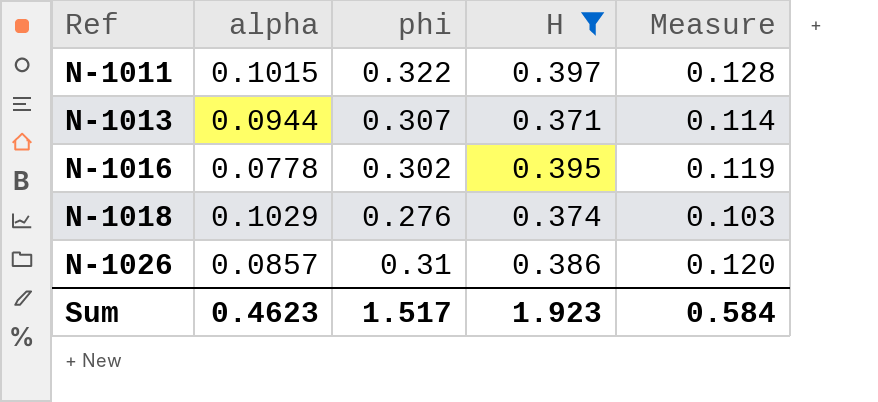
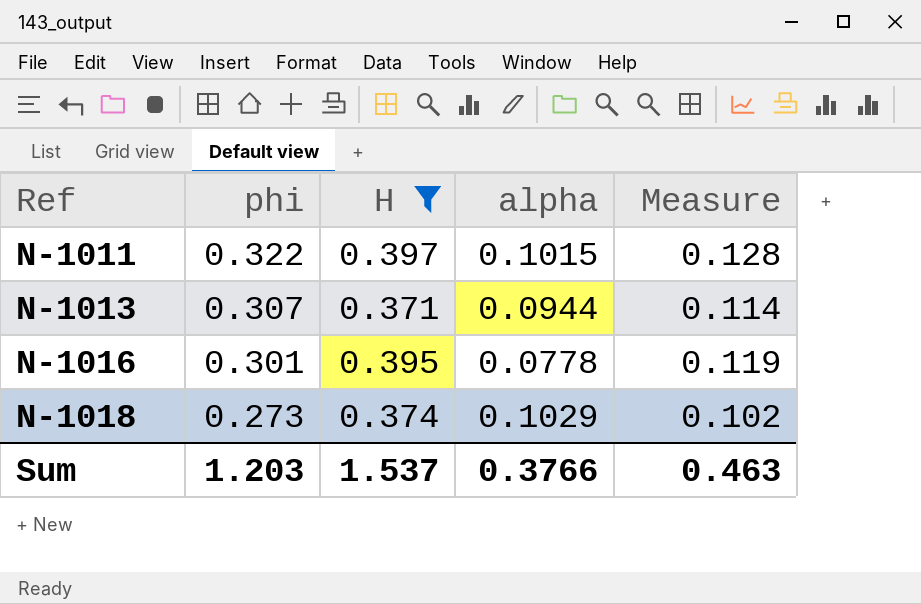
column alpha | position: 2 -> 4
row N-1026: 0.0857 | 0.31 | 0.386 | 0.120 -> none
N-1016 | phi: 0.302 -> 0.301
N-1018 | phi: 0.276 -> 0.273
N-1018 | Measure: 0.103 -> 0.102
Sum | phi: 1.517 -> 1.203
Sum | H: 1.923 -> 1.537
Sum | alpha: 0.4623 -> 0.3766
Sum | Measure: 0.584 -> 0.463

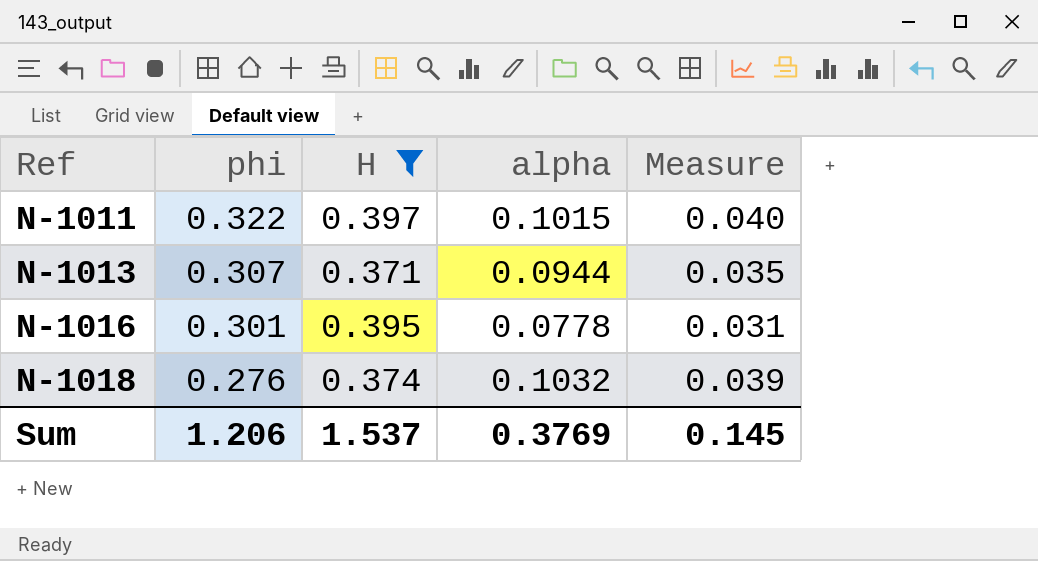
column Measure | formula: [phi] * [H] -> [H] * [alpha]
N-1018 | phi: 0.273 -> 0.276
N-1018 | alpha: 0.1029 -> 0.1032
Sum | phi: 1.203 -> 1.206
Sum | alpha: 0.3766 -> 0.3769
Sum | Measure: 0.463 -> 0.145

